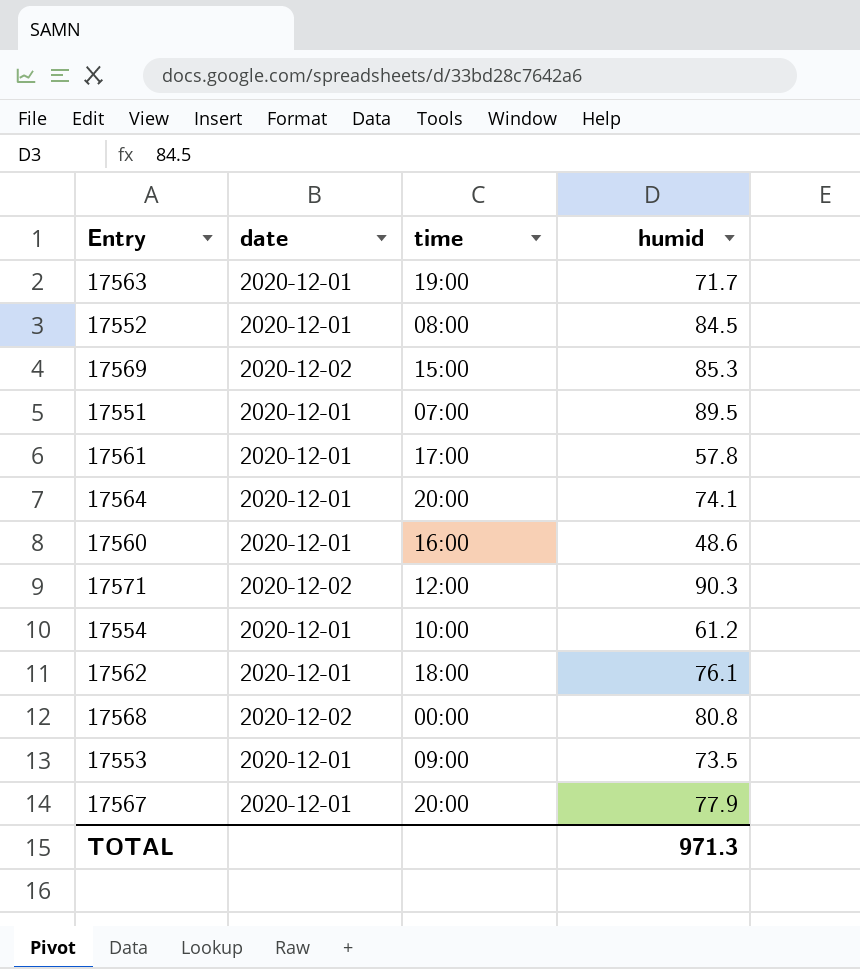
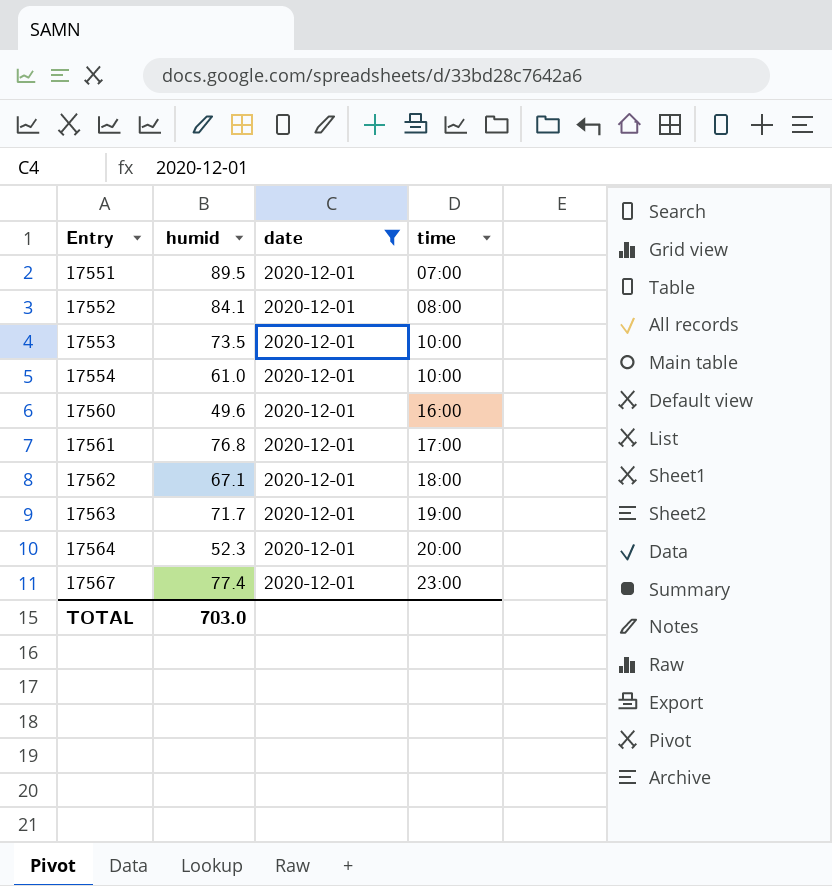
filter: none -> date = 2020-12-01
row order: none -> Entry ascending
column humid | position: 4 -> 2
17552 | humid: 84.5 -> 84.1
17553 | time: 09:00 -> 10:00
17554 | humid: 61.2 -> 61.0
17560 | humid: 48.6 -> 49.6
17561 | humid: 57.8 -> 76.8
17562 | humid: 76.1 -> 67.1
17564 | humid: 74.1 -> 52.3
17567 | humid: 77.9 -> 77.4
17567 | time: 20:00 -> 23:00
TOTAL | humid: 971.3 -> 703.0

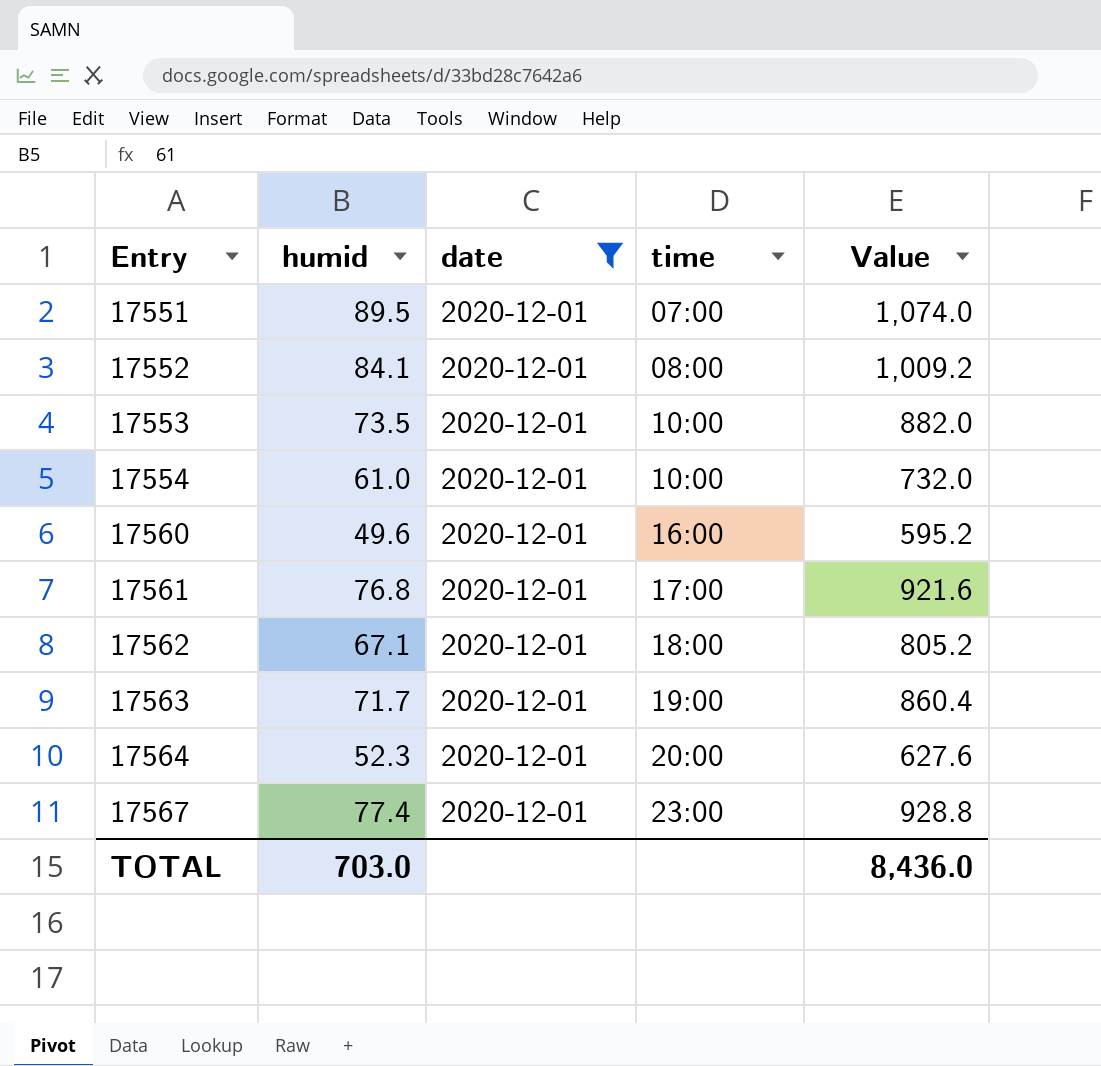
column Value | formula: none -> [humid] * 12

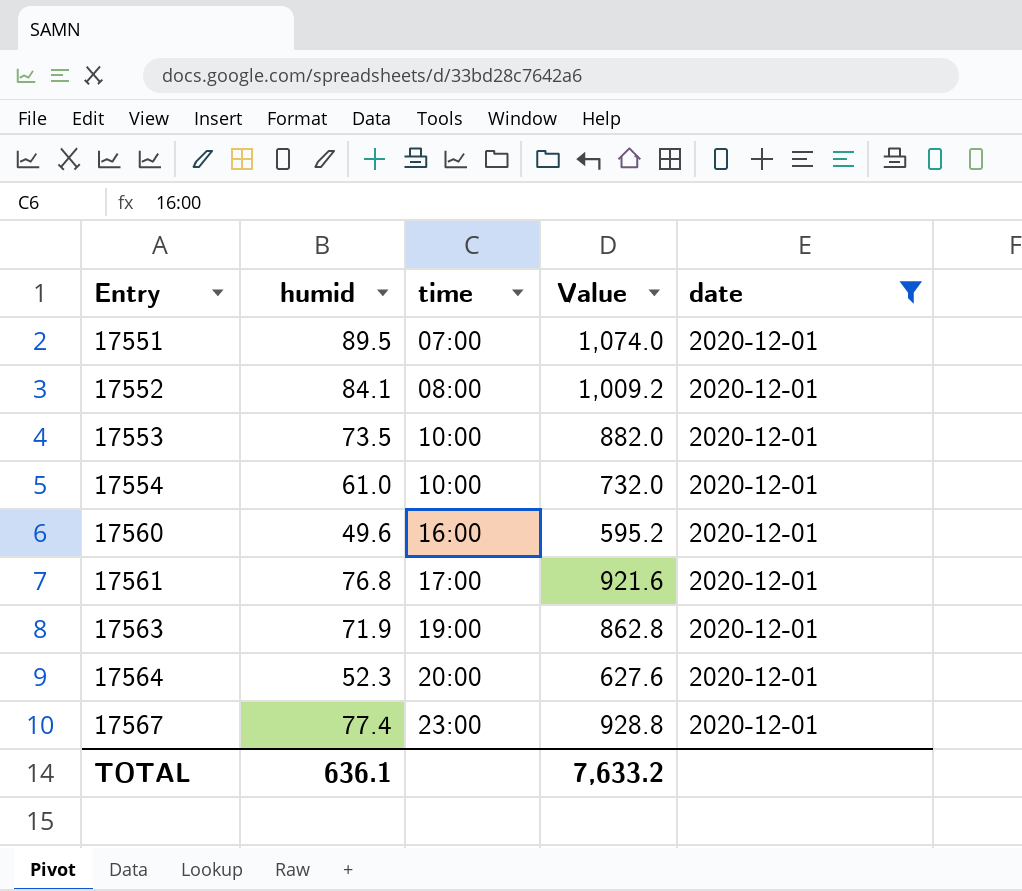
column date | position: 3 -> 5
row 17562: 67.1 | 2020-12-01 | 18:00 | 805.2 -> none
17563 | humid: 71.7 -> 71.9
17563 | Value: 860.4 -> 862.8
TOTAL | humid: 703.0 -> 636.1
TOTAL | Value: 8,436.0 -> 7,633.2

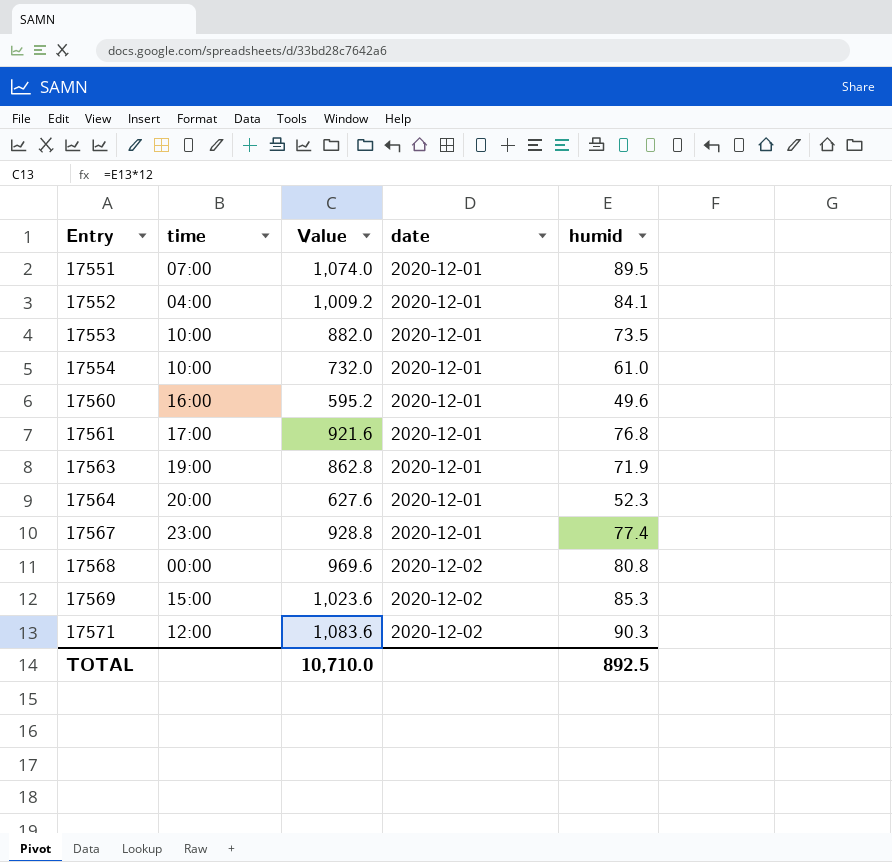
filter: date = 2020-12-01 -> none
column humid | position: 2 -> 5
17552 | time: 08:00 -> 04:00
TOTAL | Value: 7,633.2 -> 10,710.0
TOTAL | humid: 636.1 -> 892.5

